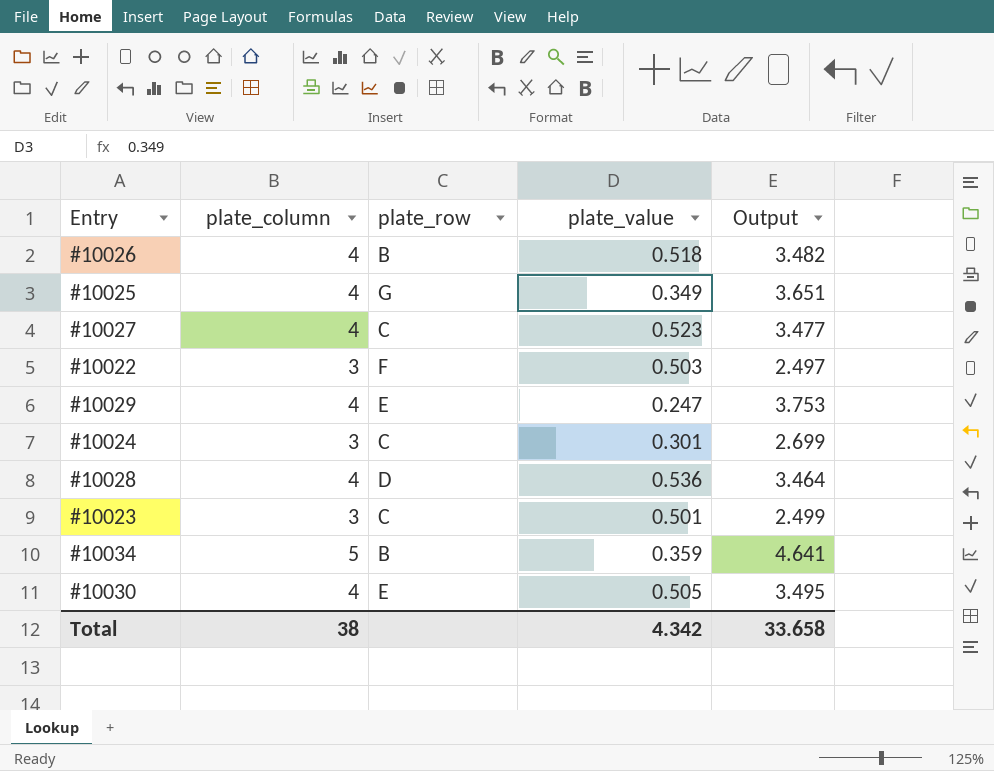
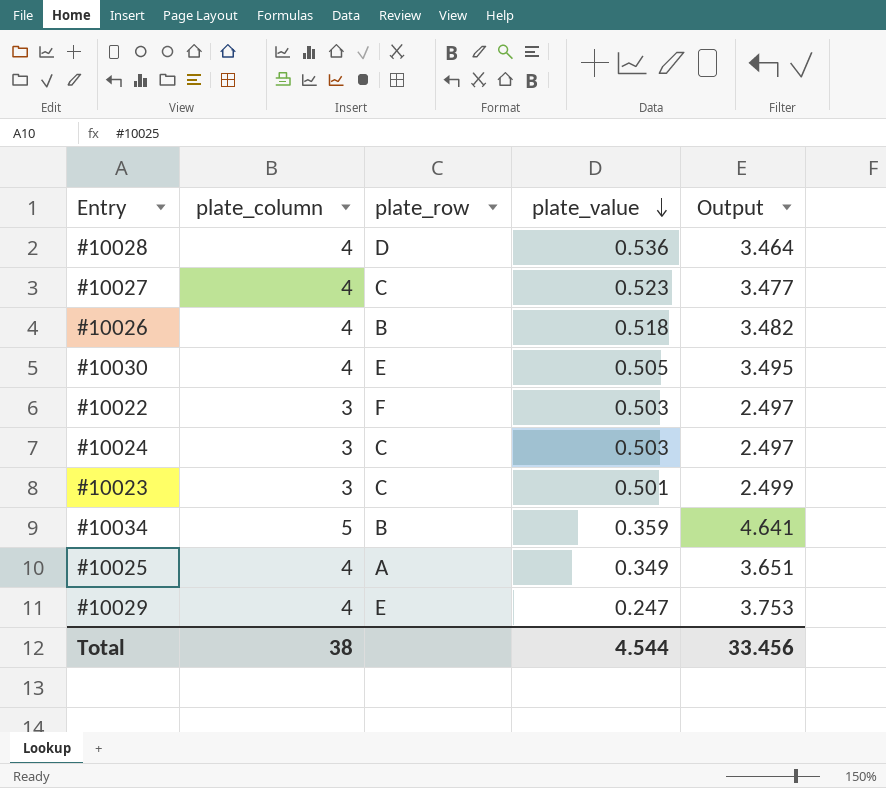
row order: none -> plate_value descending
#10024 | plate_value: 0.301 -> 0.503
#10024 | Output: 2.699 -> 2.497
#10025 | plate_row: G -> A
Total | plate_value: 4.342 -> 4.544
Total | Output: 33.658 -> 33.456

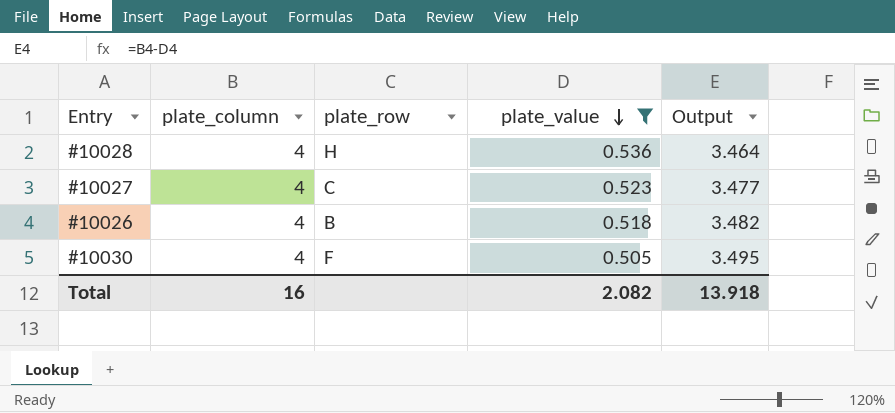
filter: none -> plate_value >= 0.505
#10028 | plate_row: D -> H
#10030 | plate_row: E -> F
Total | plate_column: 38 -> 16
Total | plate_value: 4.544 -> 2.082
Total | Output: 33.456 -> 13.918

